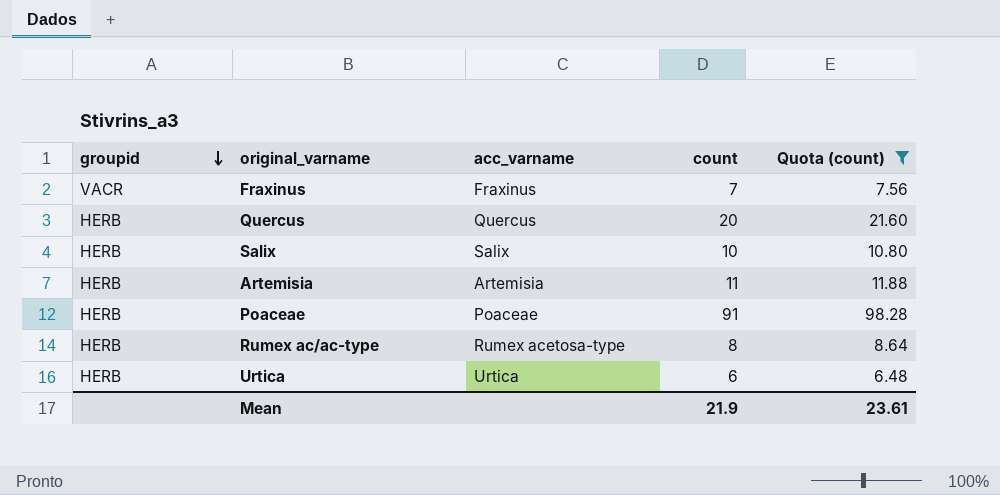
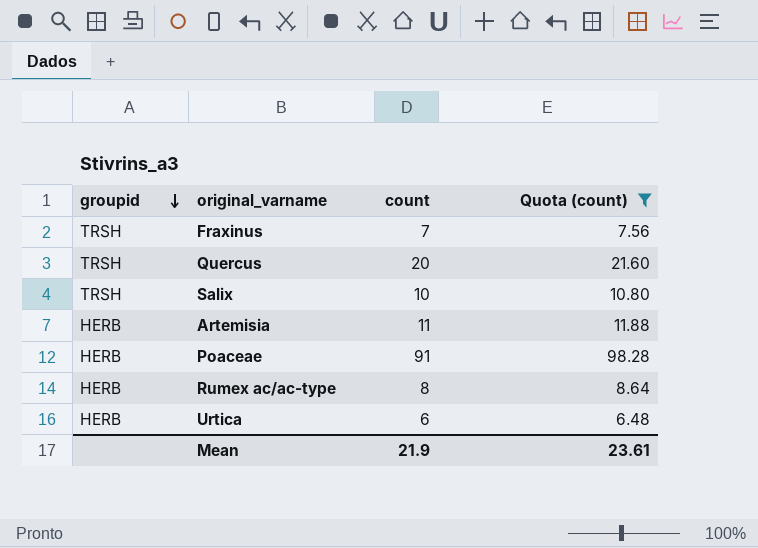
column acc_varname | position: 3 -> none
Fraxinus | groupid: VACR -> TRSH
Quercus | groupid: HERB -> TRSH
Salix | groupid: HERB -> TRSH

